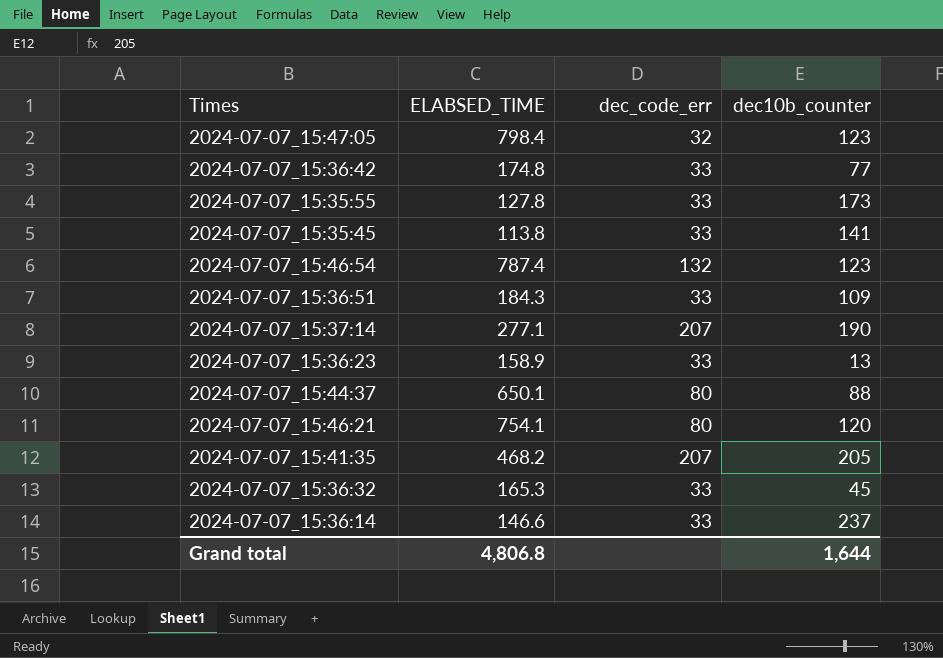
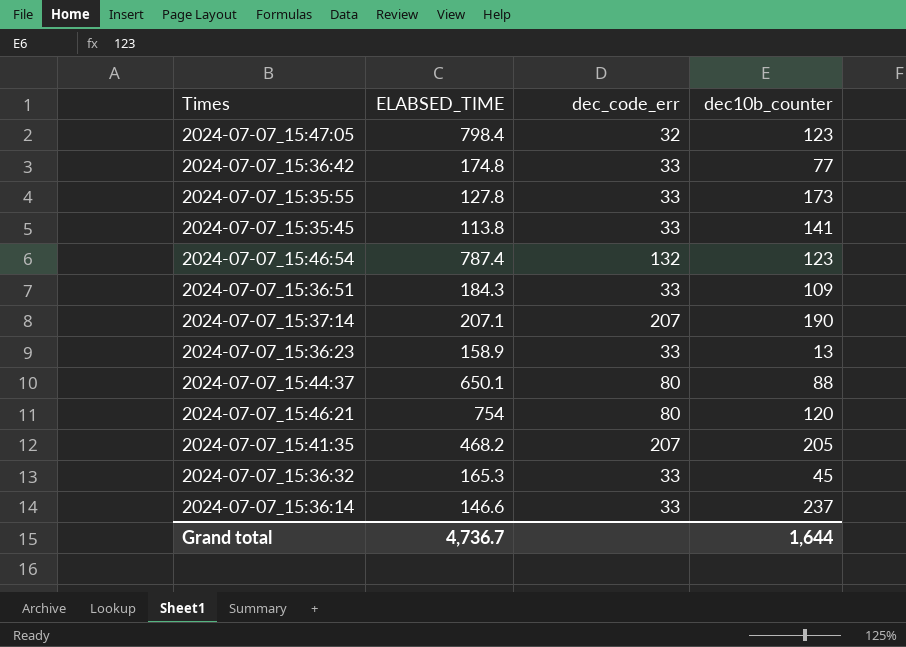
2024-07-07_15:37:14 | ELABSED_TIME: 277.1 -> 207.1
2024-07-07_15:46:21 | ELABSED_TIME: 754.1 -> 754
Grand total | ELABSED_TIME: 4,806.8 -> 4,736.7

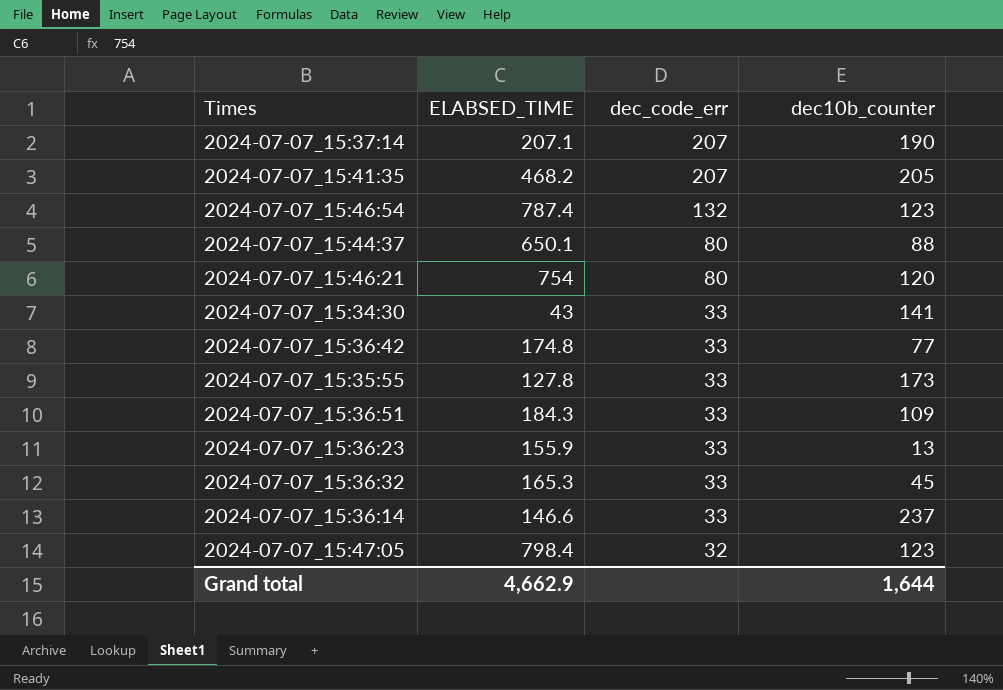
row order: none -> dec_code_err descending
row 2024-07-07_15:35:45: 113.8 | 33 | 141 -> none
row 2024-07-07_15:34:30: none -> 43 | 33 | 141
2024-07-07_15:36:23 | ELABSED_TIME: 158.9 -> 155.9
Grand total | ELABSED_TIME: 4,736.7 -> 4,662.9

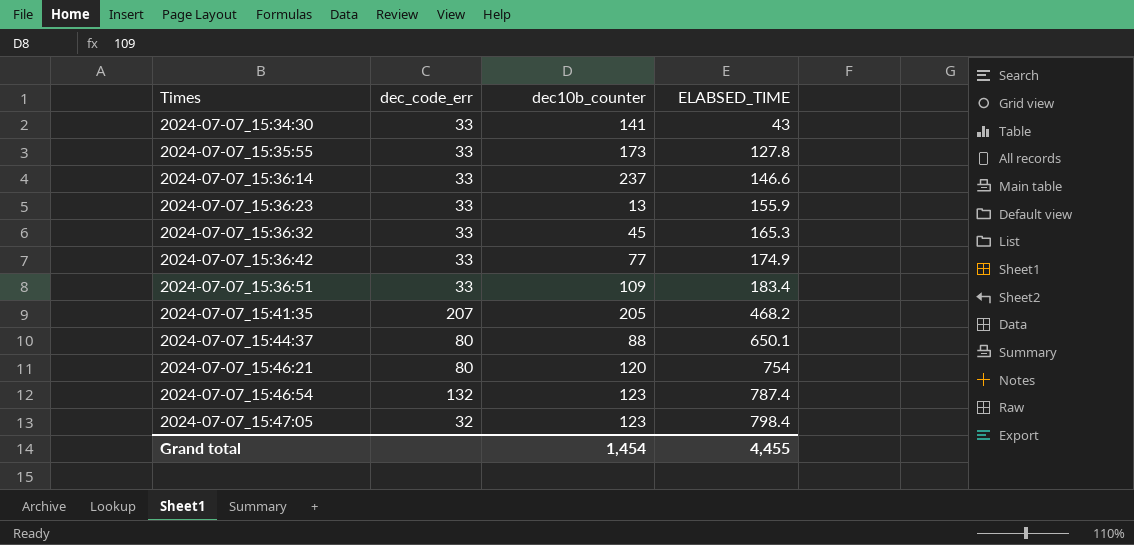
row order: dec_code_err descending -> Times ascending
column ELABSED_TIME | position: 2 -> 4
row 2024-07-07_15:37:14: 207.1 | 207 | 190 -> none
2024-07-07_15:36:42 | ELABSED_TIME: 174.8 -> 174.9
2024-07-07_15:36:51 | ELABSED_TIME: 184.3 -> 183.4
Grand total | dec10b_counter: 1,644 -> 1,454
Grand total | ELABSED_TIME: 4,662.9 -> 4,455

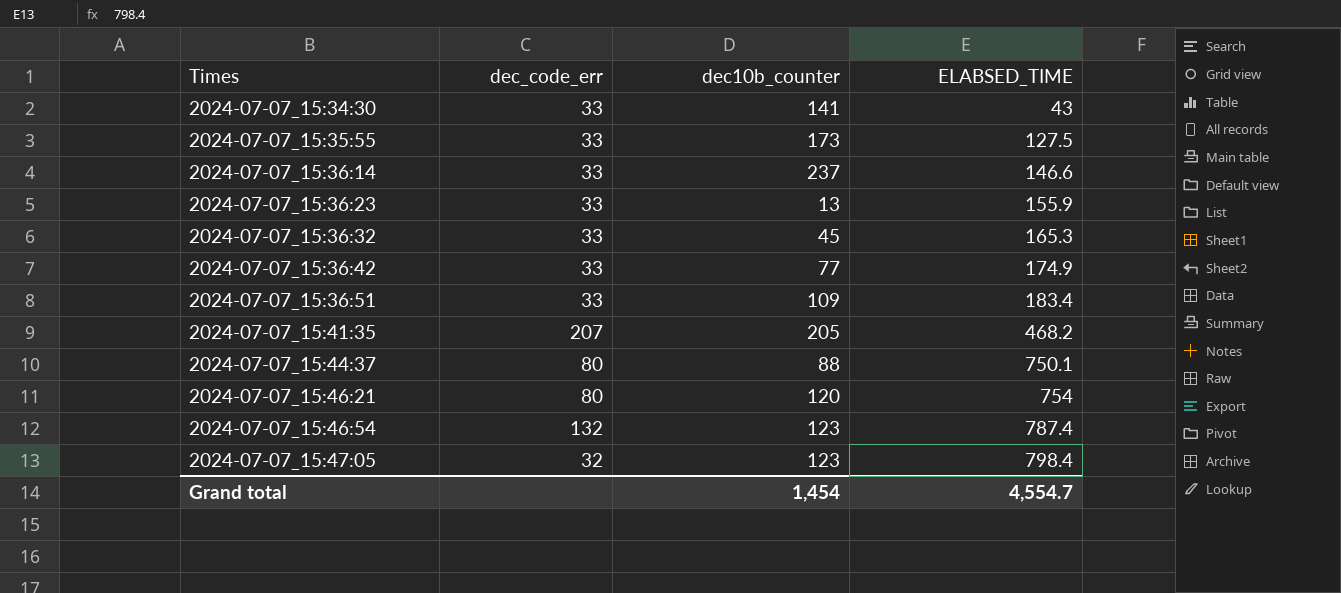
2024-07-07_15:35:55 | ELABSED_TIME: 127.8 -> 127.5
2024-07-07_15:44:37 | ELABSED_TIME: 650.1 -> 750.1
Grand total | ELABSED_TIME: 4,455 -> 4,554.7

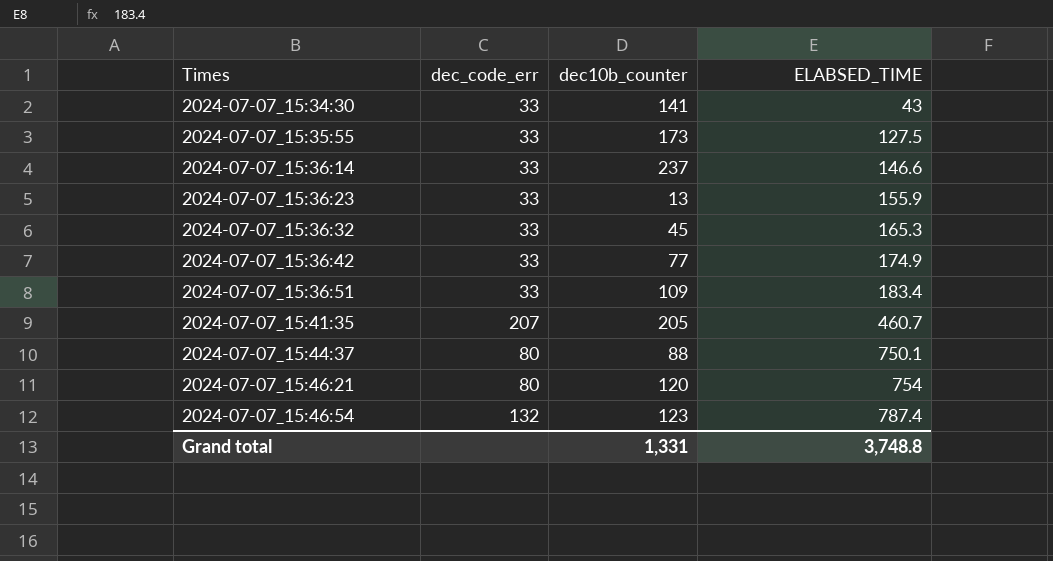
row 2024-07-07_15:47:05: 32 | 123 | 798.4 -> none
2024-07-07_15:41:35 | ELABSED_TIME: 468.2 -> 460.7
Grand total | dec10b_counter: 1,454 -> 1,331
Grand total | ELABSED_TIME: 4,554.7 -> 3,748.8

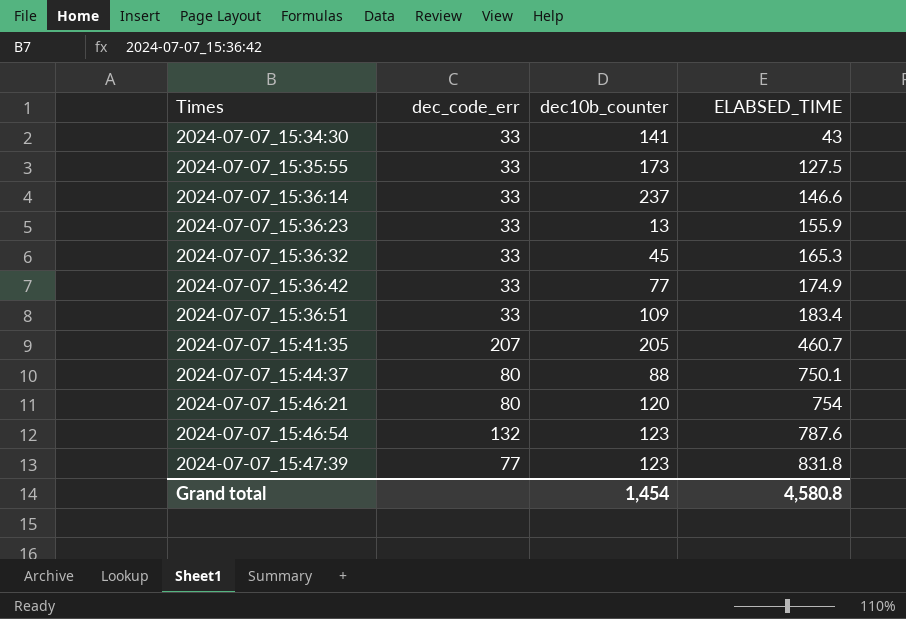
2024-07-07_15:46:54 | ELABSED_TIME: 787.4 -> 787.6
row 2024-07-07_15:47:39: none -> 77 | 123 | 831.8
Grand total | dec10b_counter: 1,331 -> 1,454
Grand total | ELABSED_TIME: 3,748.8 -> 4,580.8

